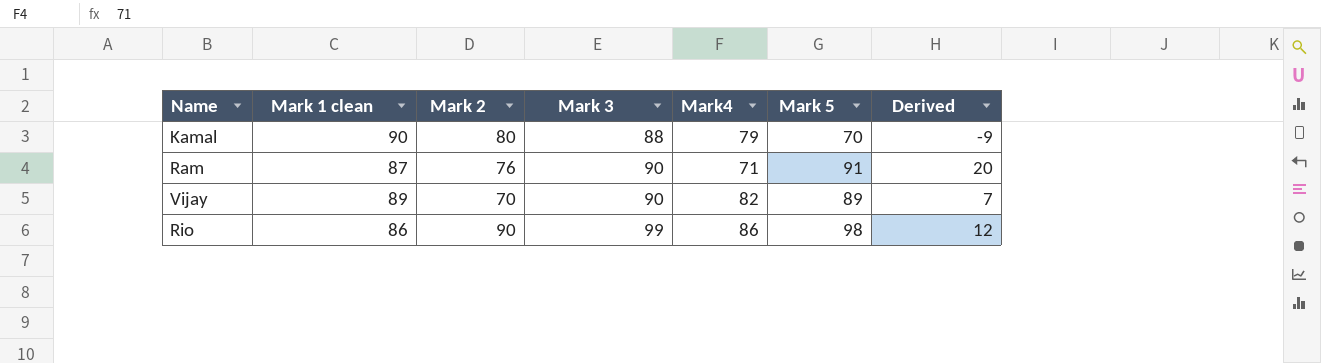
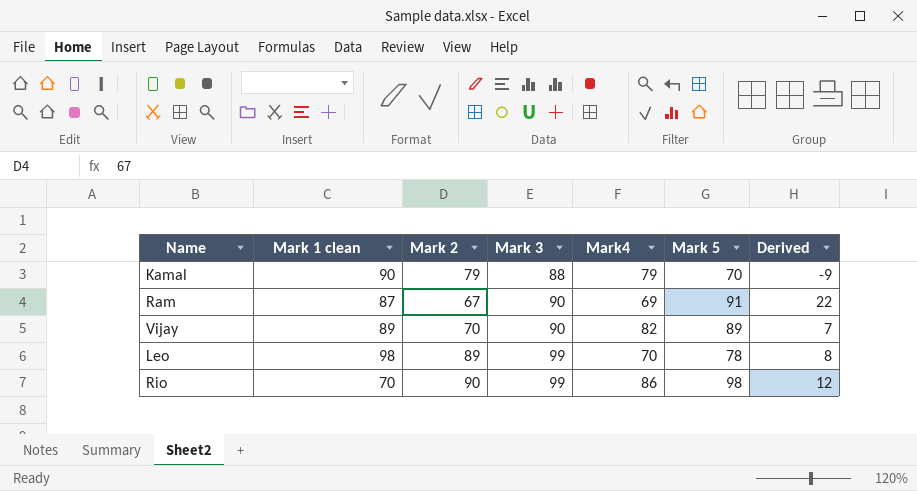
Kamal | Mark 2: 80 -> 79
Ram | Mark 2: 76 -> 67
Ram | Mark4: 71 -> 69
Ram | Derived: 20 -> 22
row Leo: none -> 98 | 89 | 99 | 70 | 78 | 8
Rio | Mark 1 clean: 86 -> 70

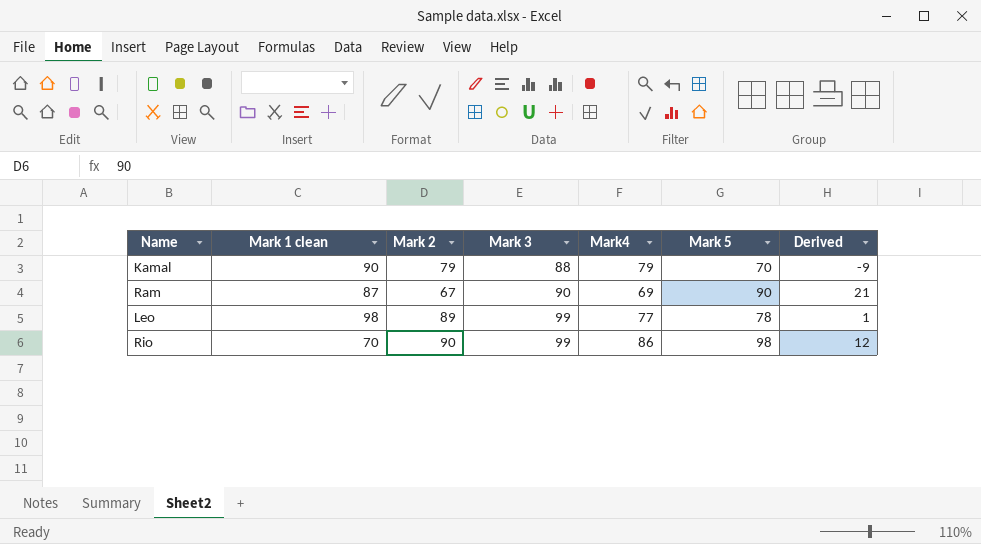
row Vijay: 89 | 70 | 90 | 82 | 89 | 7 -> none
Ram | Mark 5: 91 -> 90
Ram | Derived: 22 -> 21
Leo | Mark4: 70 -> 77
Leo | Derived: 8 -> 1

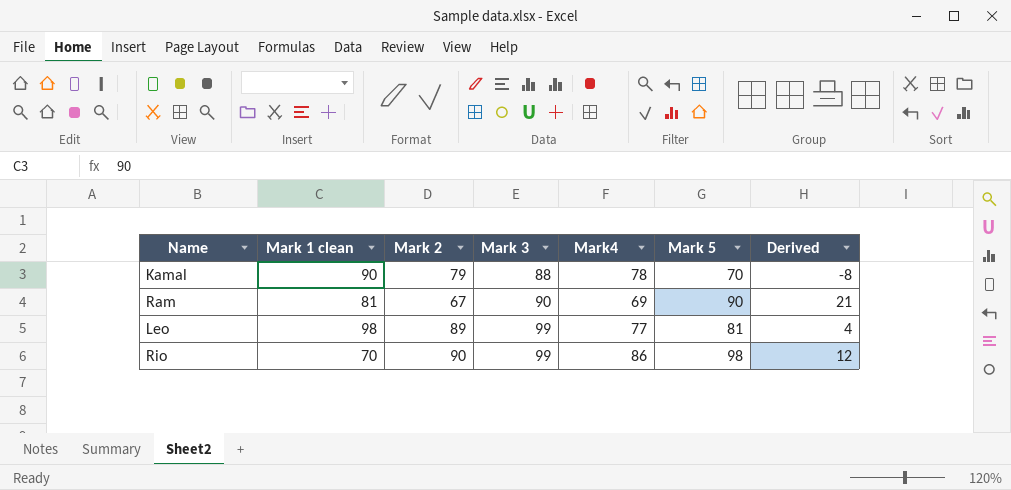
Kamal | Mark4: 79 -> 78
Kamal | Derived: -9 -> -8
Ram | Mark 1 clean: 87 -> 81
Leo | Mark 5: 78 -> 81
Leo | Derived: 1 -> 4

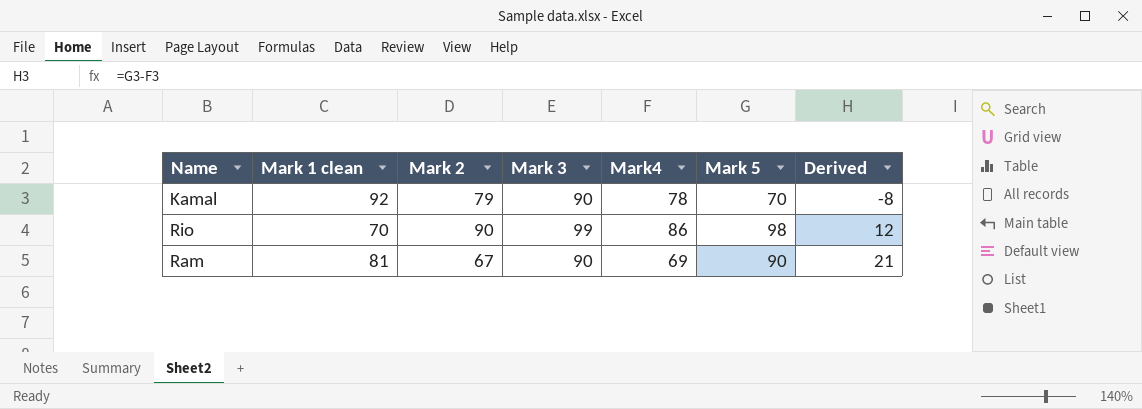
row order: Mark 3 ascending -> Derived ascending
row Leo: 98 | 89 | 99 | 77 | 81 | 4 -> none
Kamal | Mark 1 clean: 90 -> 92
Kamal | Mark 3: 88 -> 90

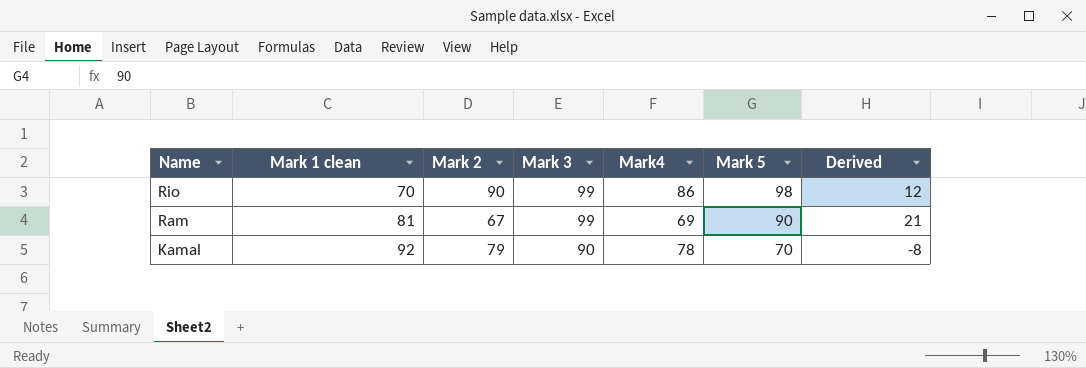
row order: Derived ascending -> Name descending
Ram | Mark 3: 90 -> 99

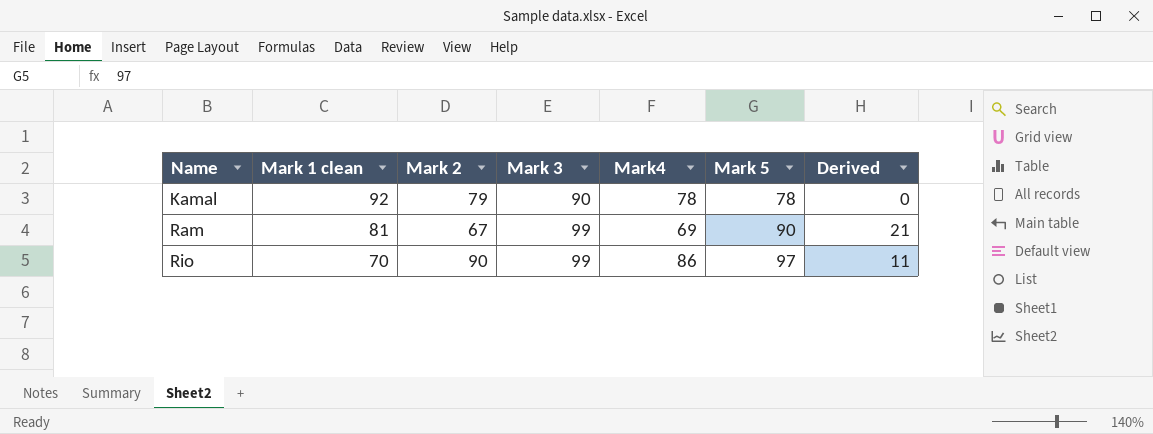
row order: Name descending -> Name ascending
Kamal | Mark 5: 70 -> 78
Kamal | Derived: -8 -> 0
Rio | Mark 5: 98 -> 97
Rio | Derived: 12 -> 11

